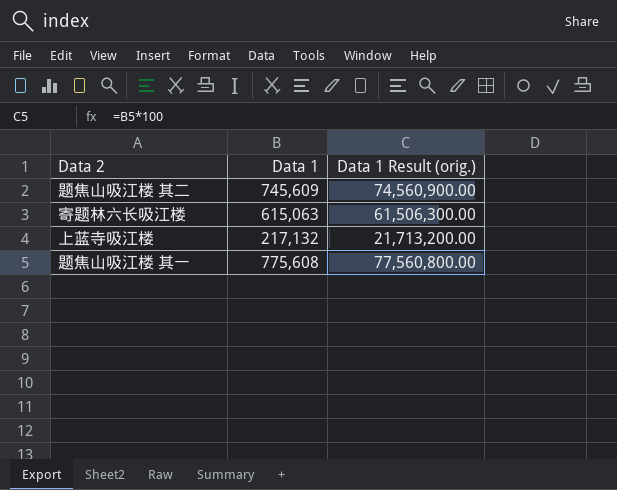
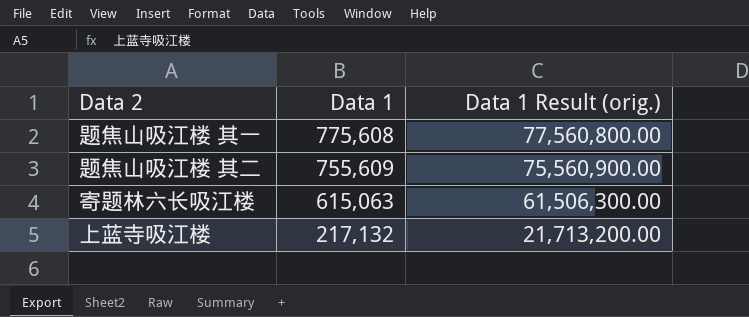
row order: none -> Data 1 descending
题焦山吸江楼 其二 | Data 1: 745,609 -> 755,609
题焦山吸江楼 其二 | Data 1 Result (orig.): 74,560,900.00 -> 75,560,900.00

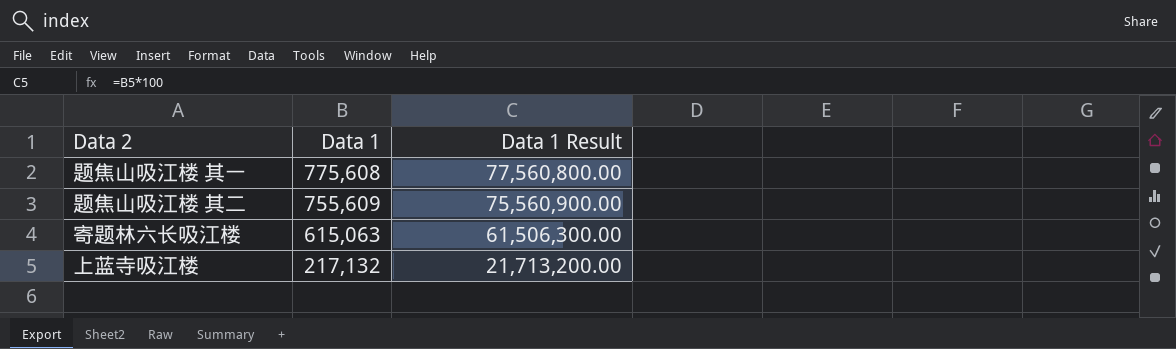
column name: Data 1 Result (orig.) -> Data 1 Result

